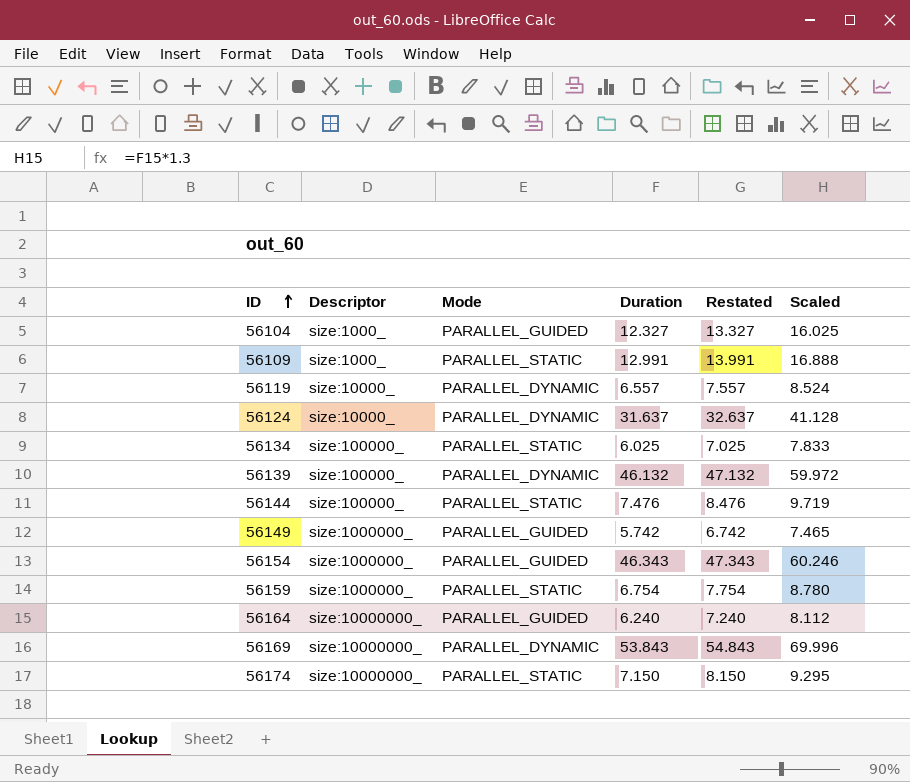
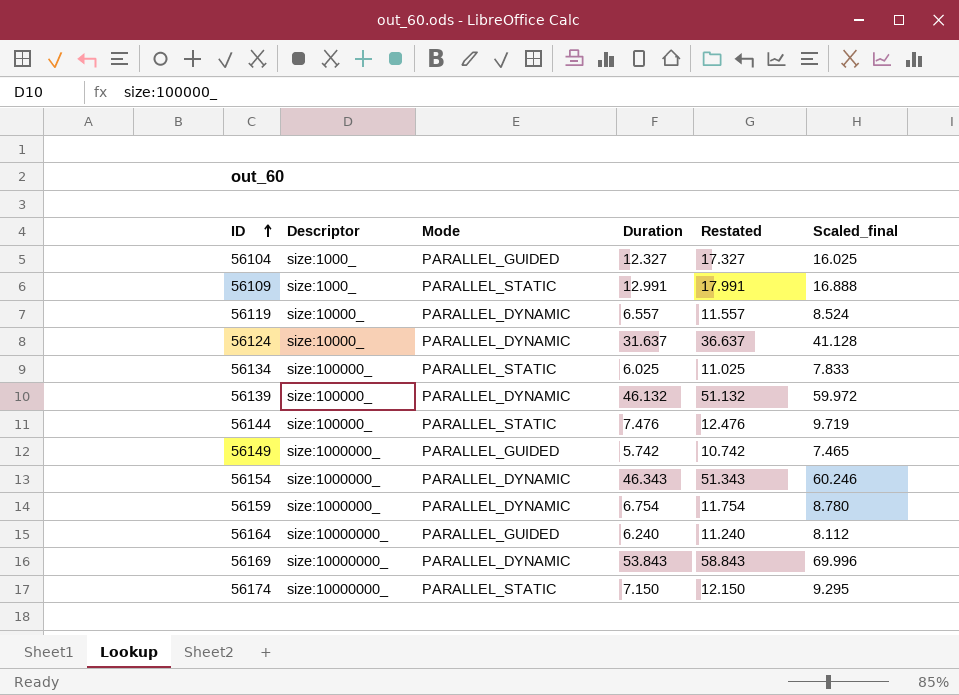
column Restated | formula: [Duration] + 1 -> [Duration] + 5
column name: Scaled -> Scaled_final
56154 | Mode: PARALLEL_GUIDED -> PARALLEL_DYNAMIC
56159 | Mode: PARALLEL_STATIC -> PARALLEL_DYNAMIC

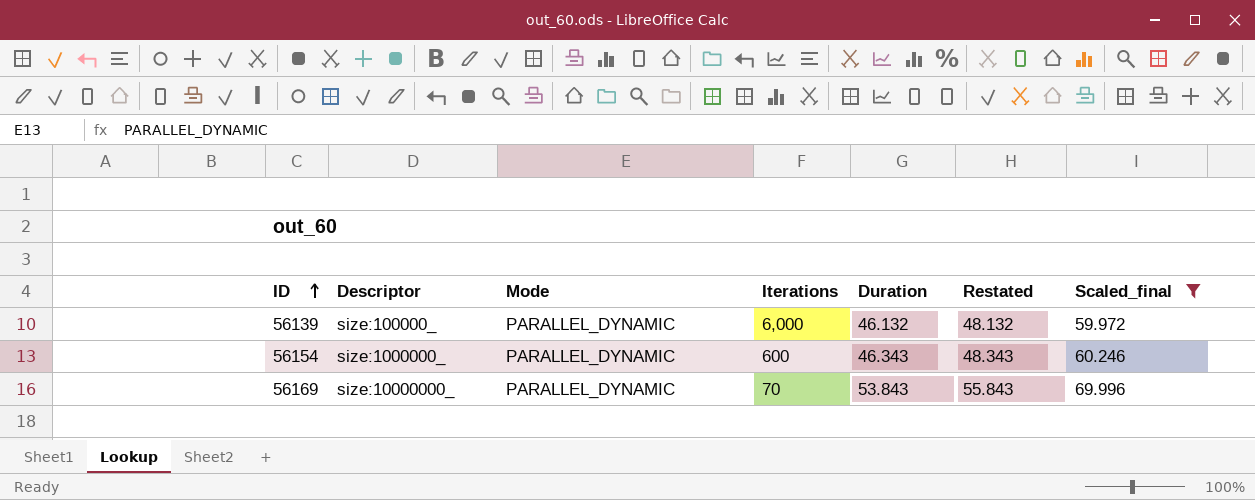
filter: none -> Scaled_final >= 59.972
column Iterations | position: none -> 4
column Restated | formula: [Duration] + 5 -> [Duration] + 2

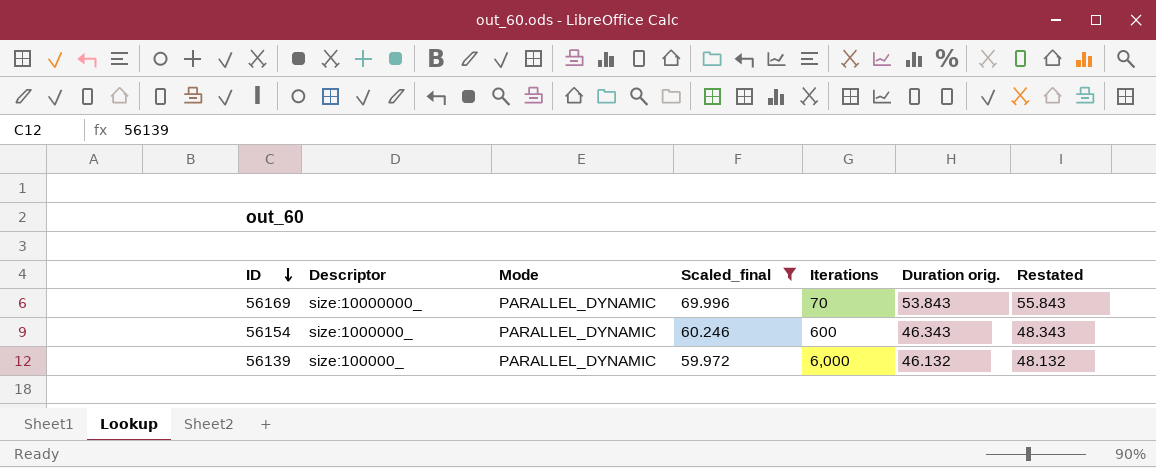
row order: ID ascending -> ID descending
column Scaled_final | position: 7 -> 4
column name: Duration -> Duration orig.

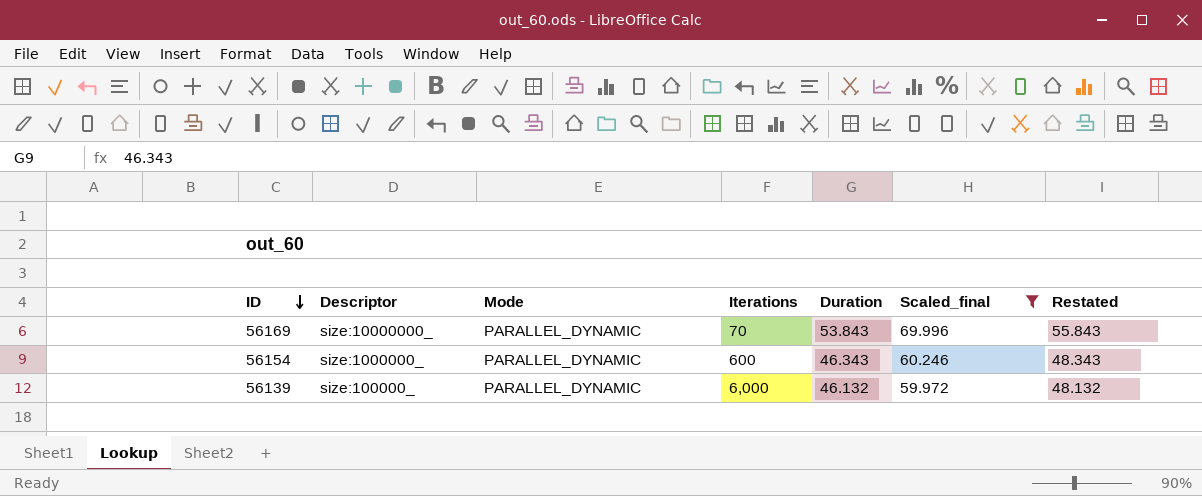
column name: Duration orig. -> Duration
column Scaled_final | position: 4 -> 6

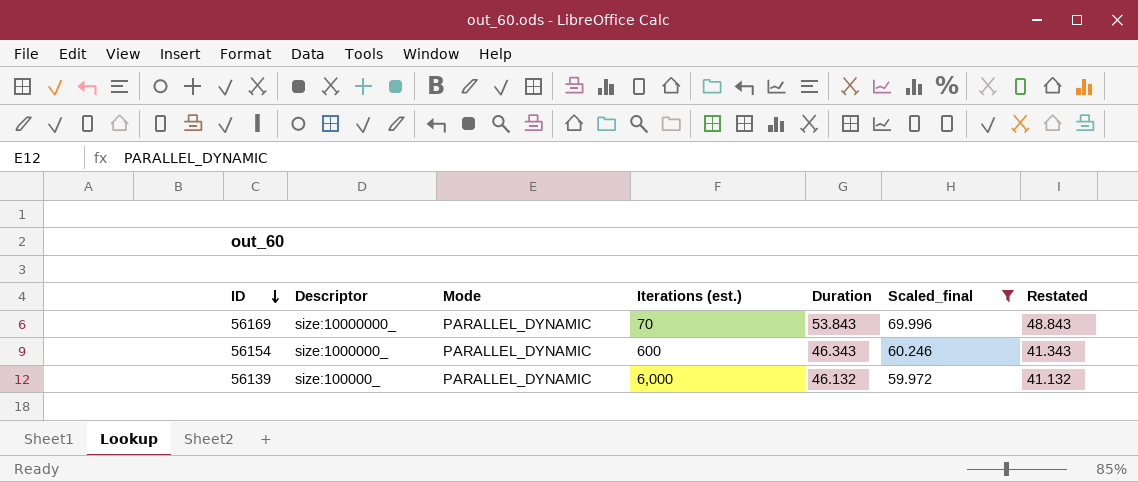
column name: Iterations -> Iterations (est.)
column Restated | formula: [Duration] + 2 -> [Duration] - 5

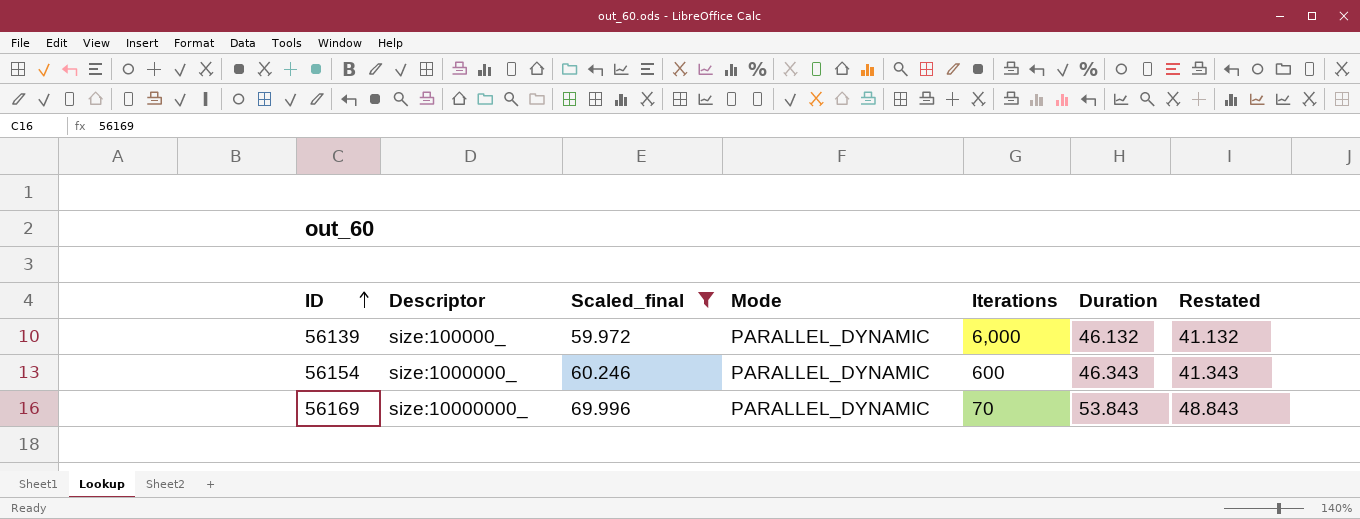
row order: ID descending -> ID ascending
column Scaled_final | position: 6 -> 3
column name: Iterations (est.) -> Iterations

